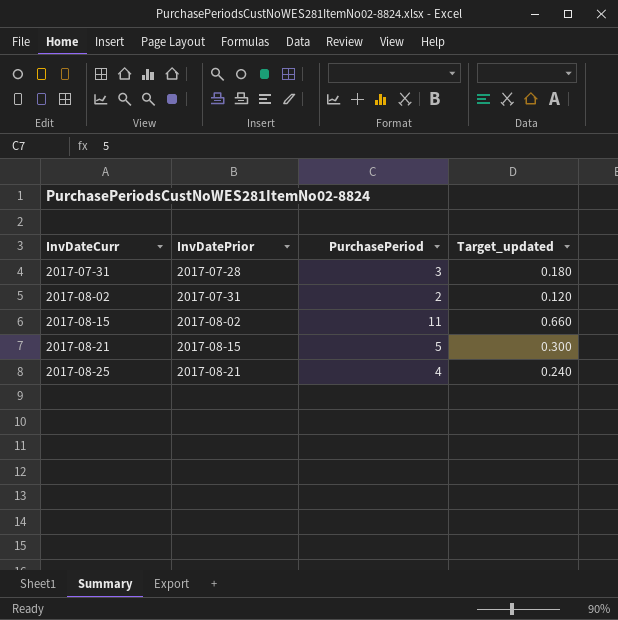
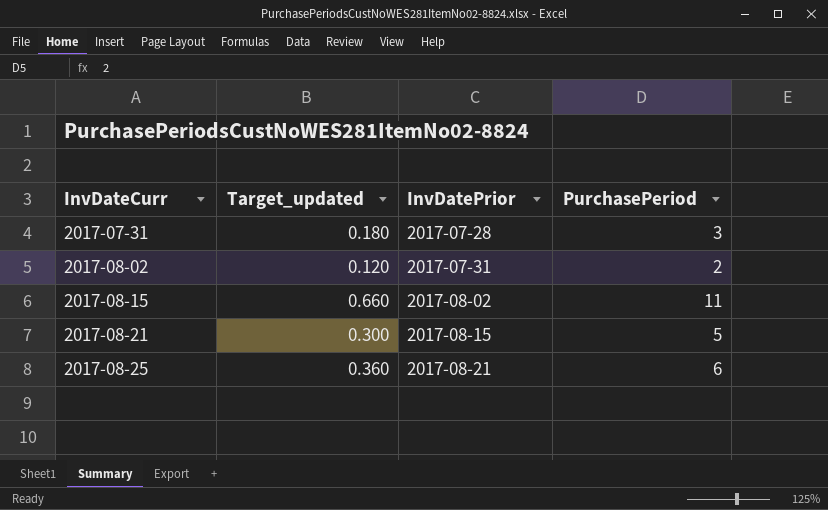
column Target_updated | position: 4 -> 2
2017-08-25 | Target_updated: 0.240 -> 0.360
2017-08-25 | PurchasePeriod: 4 -> 6

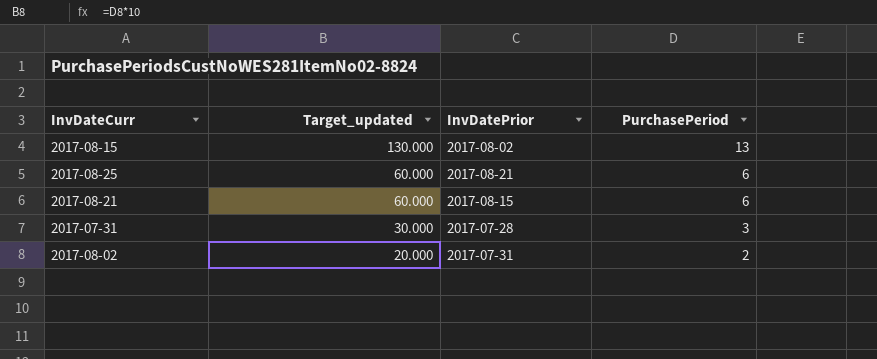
row order: InvDateCurr ascending -> Target_updated descending
column Target_updated | formula: [PurchasePeriod] * 0.06 -> [PurchasePeriod] * 10
2017-08-15 | PurchasePeriod: 11 -> 13
2017-08-21 | PurchasePeriod: 5 -> 6

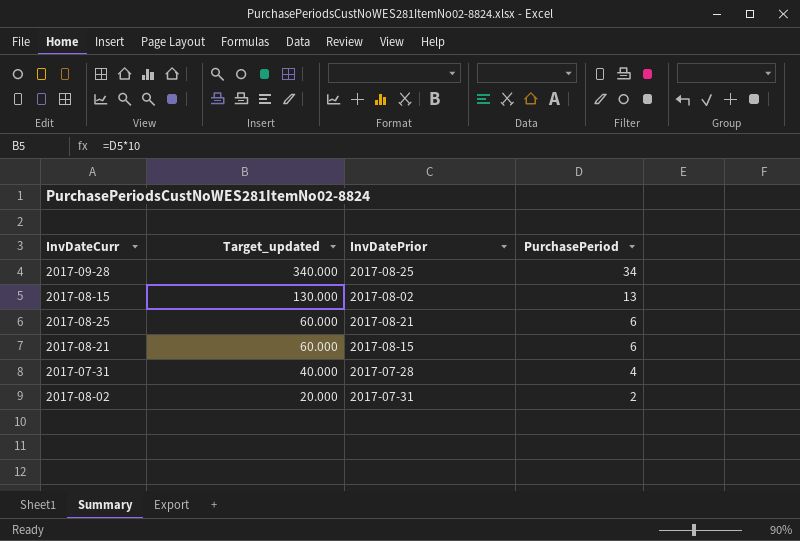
row 2017-09-28: none -> 340.000 | 2017-08-25 | 34
2017-07-31 | Target_updated: 30.000 -> 40.000
2017-07-31 | PurchasePeriod: 3 -> 4

